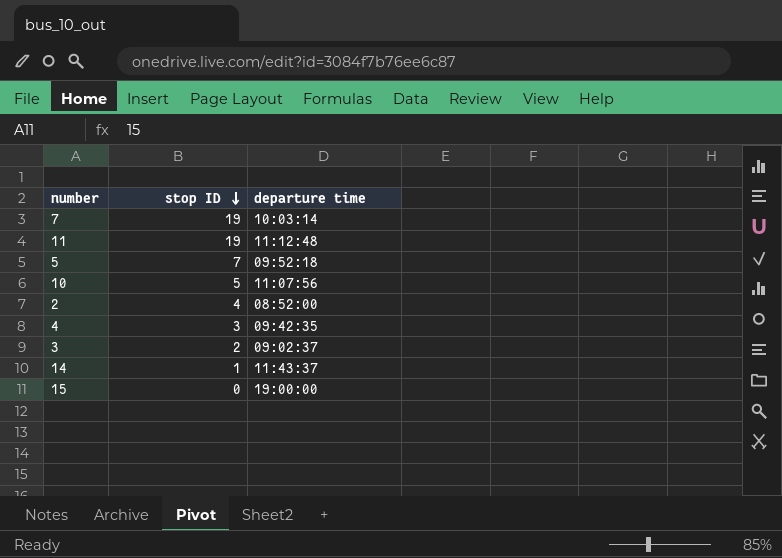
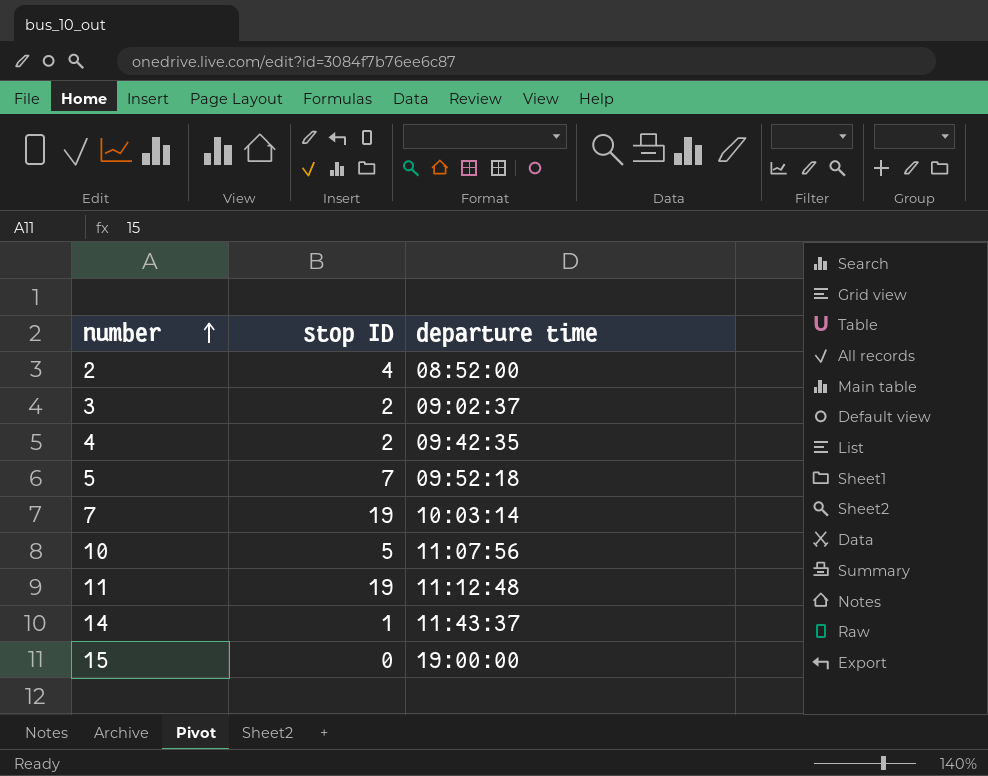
row order: stop ID descending -> number ascending
4 | stop ID: 3 -> 2

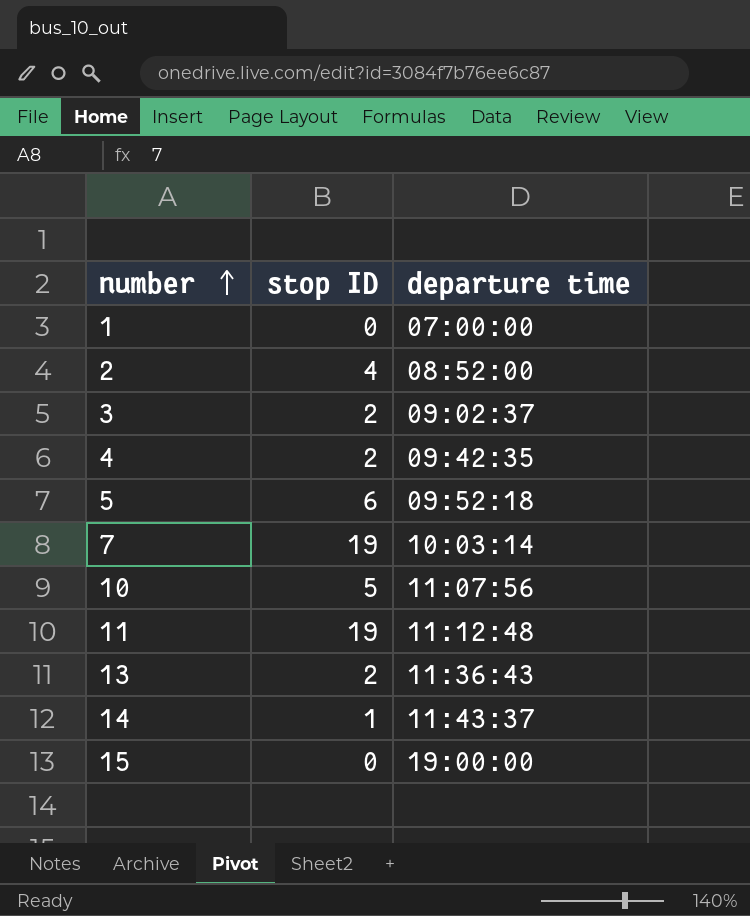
row 1: none -> 0 | 07:00:00
5 | stop ID: 7 -> 6
row 13: none -> 2 | 11:36:43

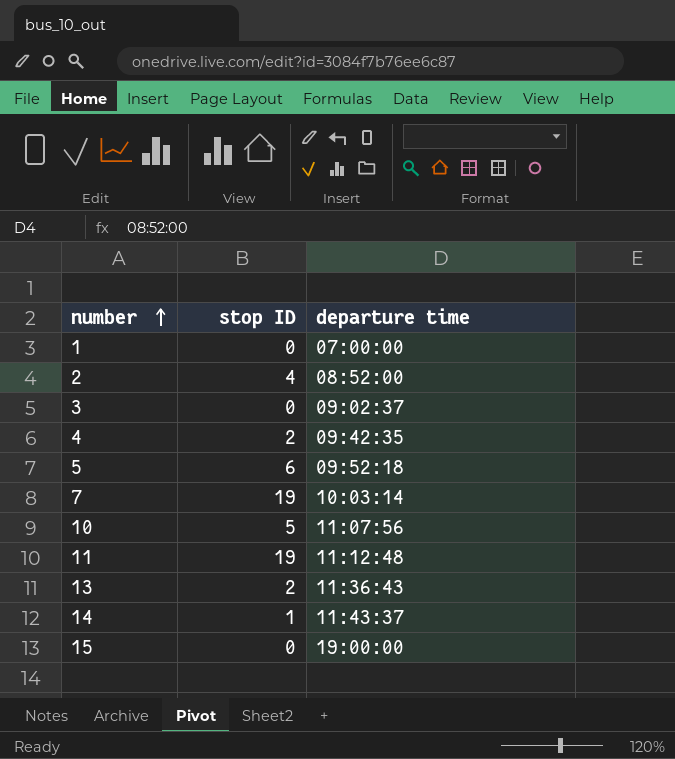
3 | stop ID: 2 -> 0

